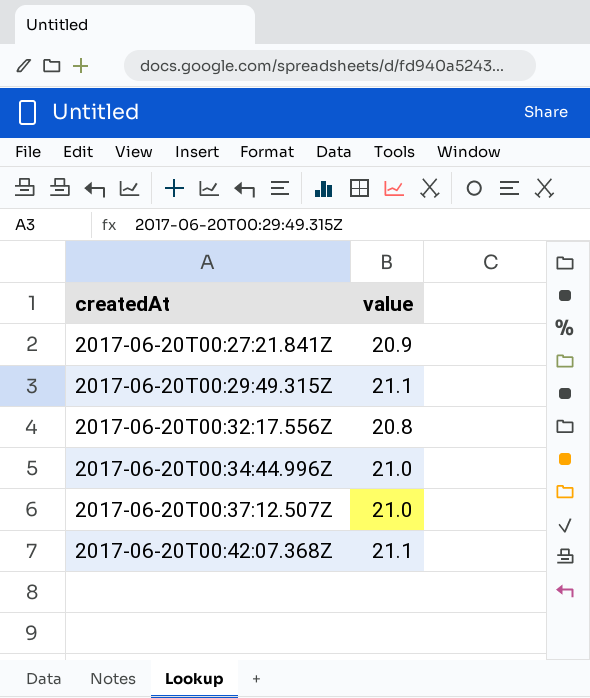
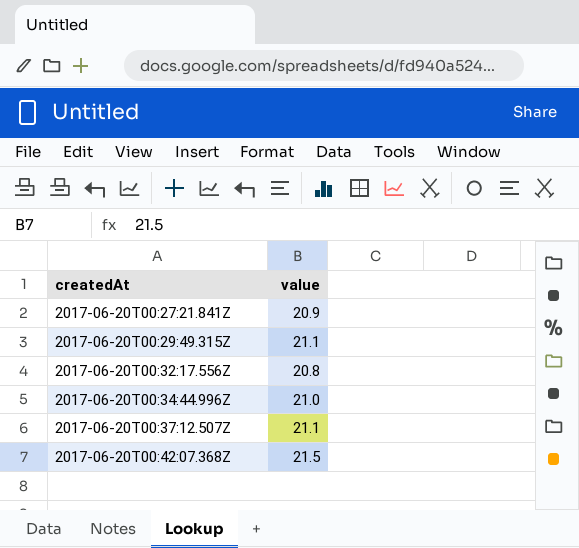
2017-06-20T00:37:12.507Z | value: 21.0 -> 21.1
2017-06-20T00:42:07.368Z | value: 21.1 -> 21.5

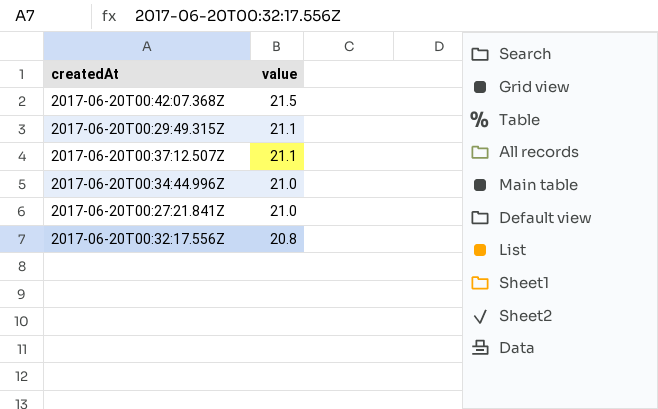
row order: createdAt ascending -> value descending
2017-06-20T00:27:21.841Z | value: 20.9 -> 21.0

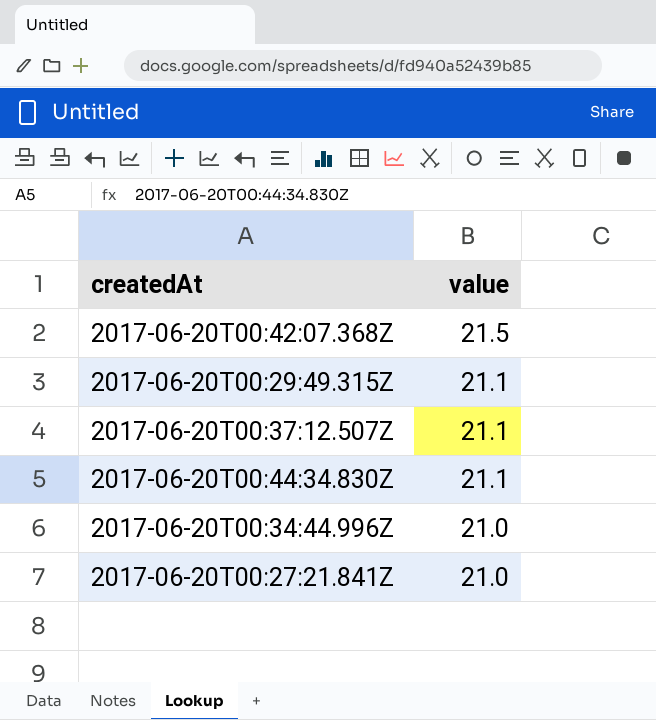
row 2017-06-20T00:32:17.556Z: 20.8 -> none
row 2017-06-20T00:44:34.830Z: none -> 21.1

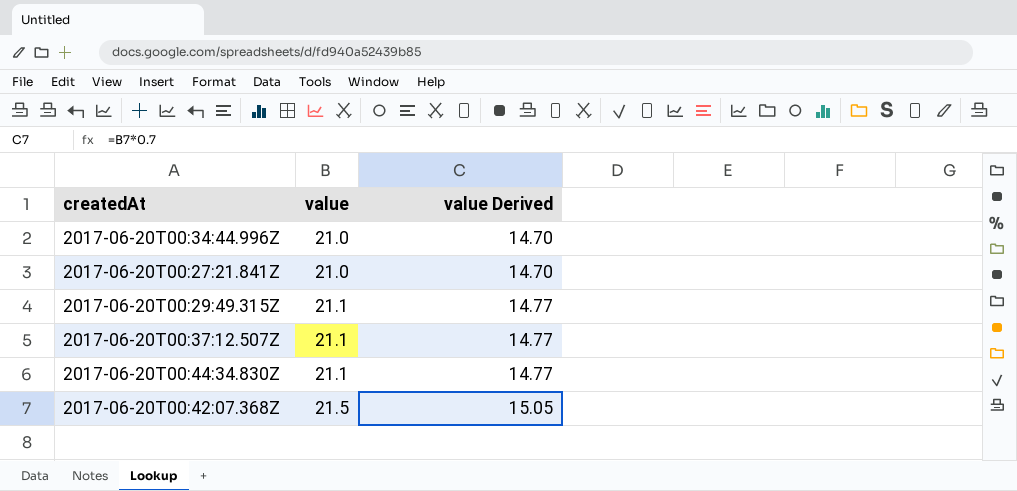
row order: value descending -> value ascending
column value Derived | formula: none -> [value] * 0.7

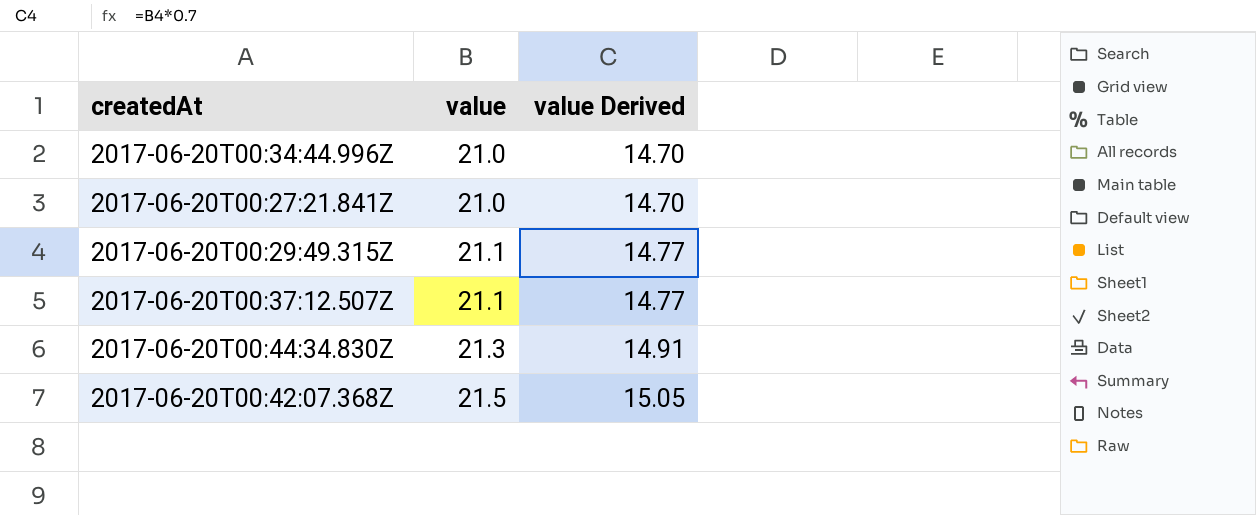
2017-06-20T00:44:34.830Z | value: 21.1 -> 21.3
2017-06-20T00:44:34.830Z | value Derived: 14.77 -> 14.91

